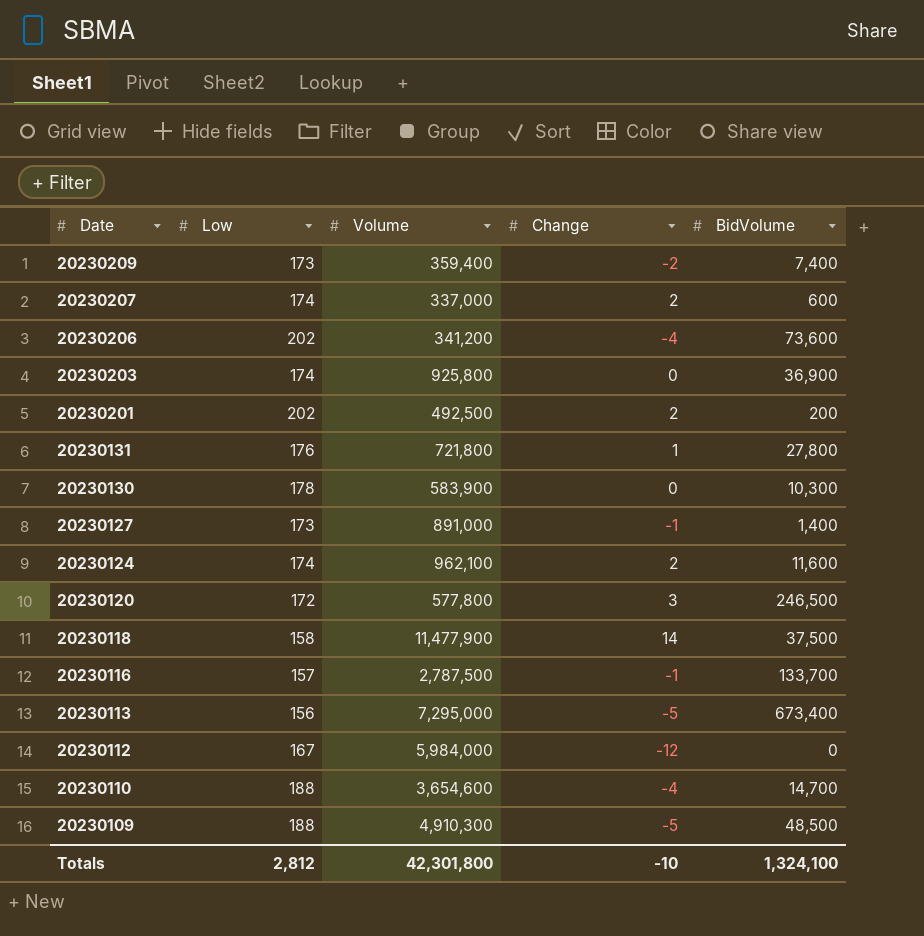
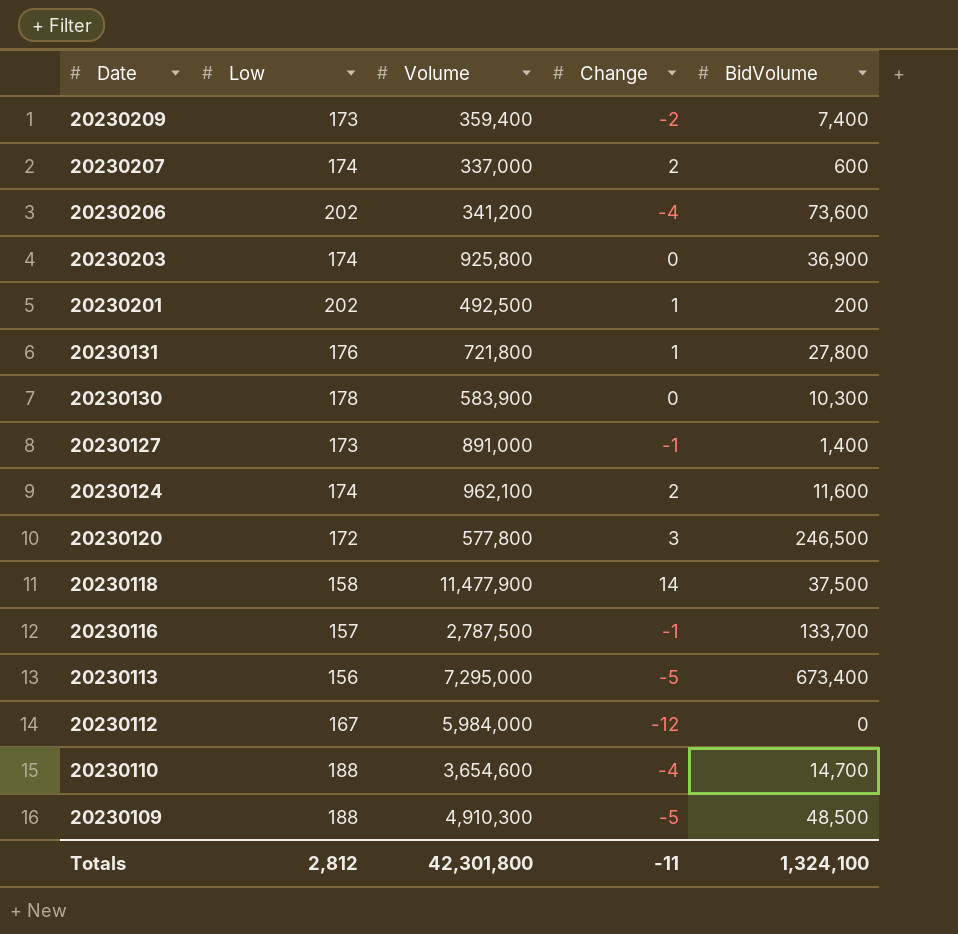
20230201 | Change: 2 -> 1
Totals | Change: -10 -> -11

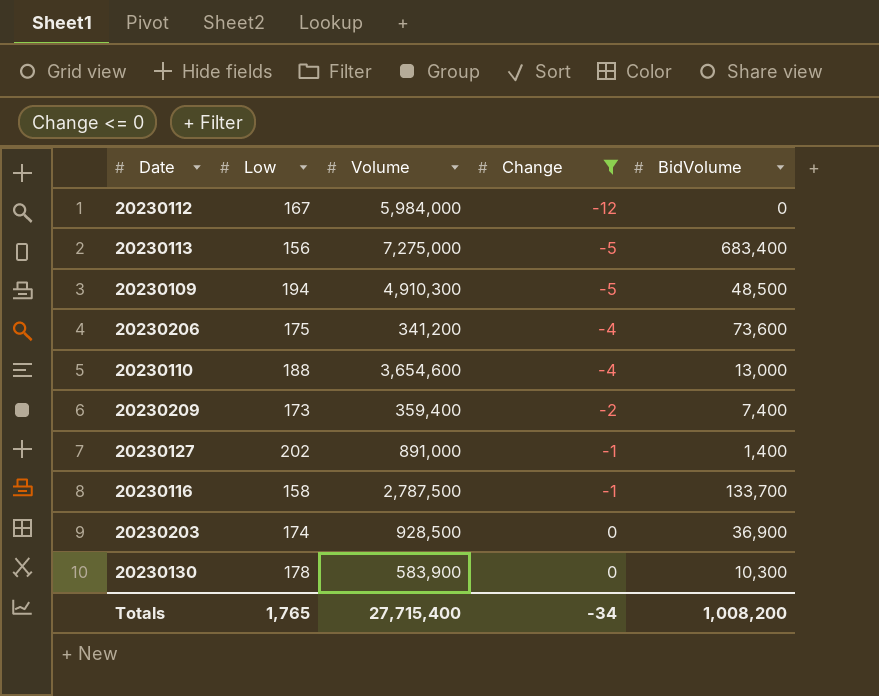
filter: none -> Change <= 0
row order: Date descending -> Change ascending
20230113 | Volume: 7,295,000 -> 7,275,000
20230113 | BidVolume: 673,400 -> 683,400
20230109 | Low: 188 -> 194
20230206 | Low: 202 -> 175
20230110 | BidVolume: 14,700 -> 13,000
20230127 | Low: 173 -> 202
20230116 | Low: 157 -> 158
20230203 | Volume: 925,800 -> 928,500
Totals | Low: 2,812 -> 1,765
Totals | Volume: 42,301,800 -> 27,715,400
Totals | Change: -11 -> -34
Totals | BidVolume: 1,324,100 -> 1,008,200

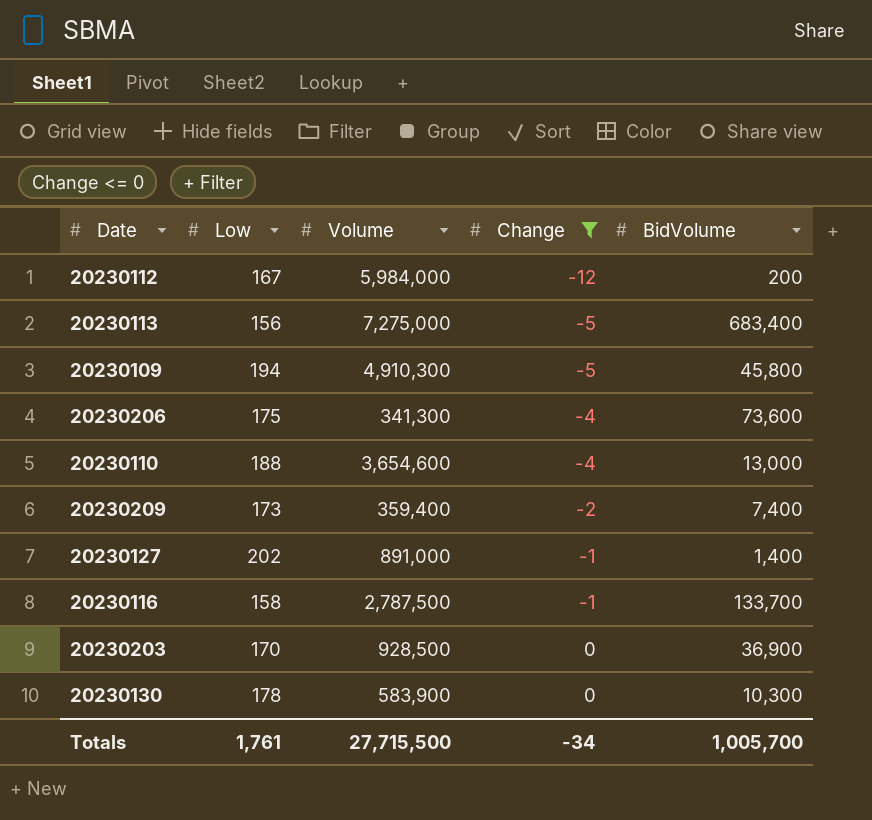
20230112 | BidVolume: 0 -> 200
20230109 | BidVolume: 48,500 -> 45,800
20230206 | Volume: 341,200 -> 341,300
20230203 | Low: 174 -> 170
Totals | Low: 1,765 -> 1,761
Totals | Volume: 27,715,400 -> 27,715,500
Totals | BidVolume: 1,008,200 -> 1,005,700

